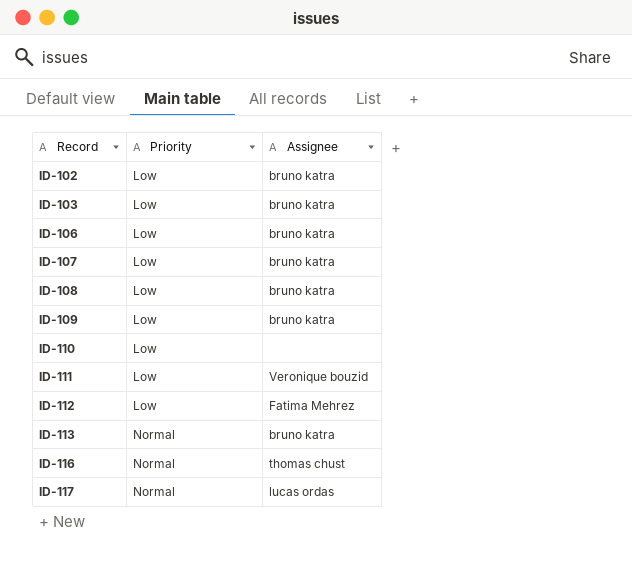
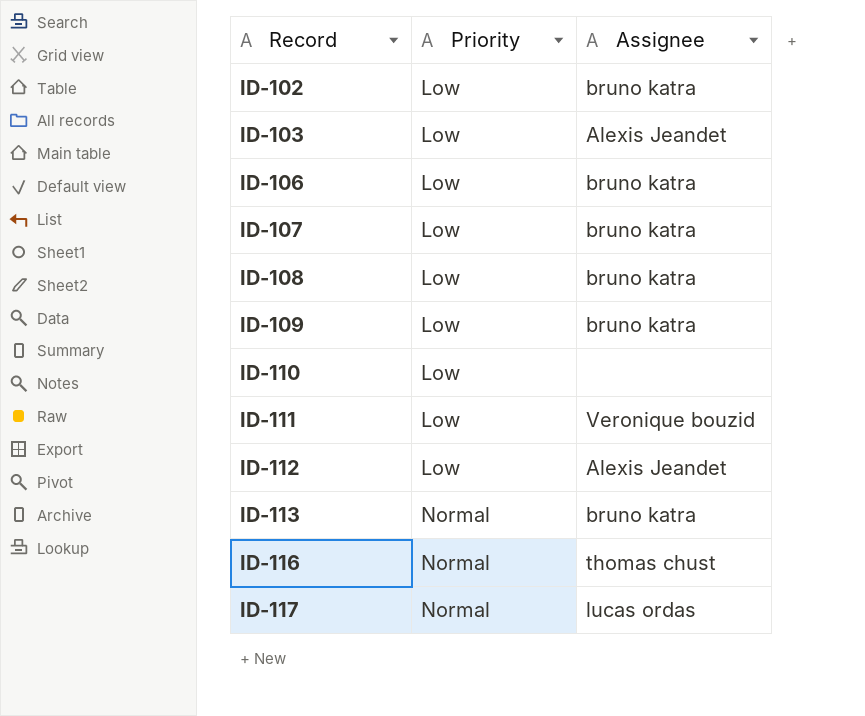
ID-103 | Assignee: bruno katra -> Alexis Jeandet
ID-112 | Assignee: Fatima Mehrez -> Alexis Jeandet

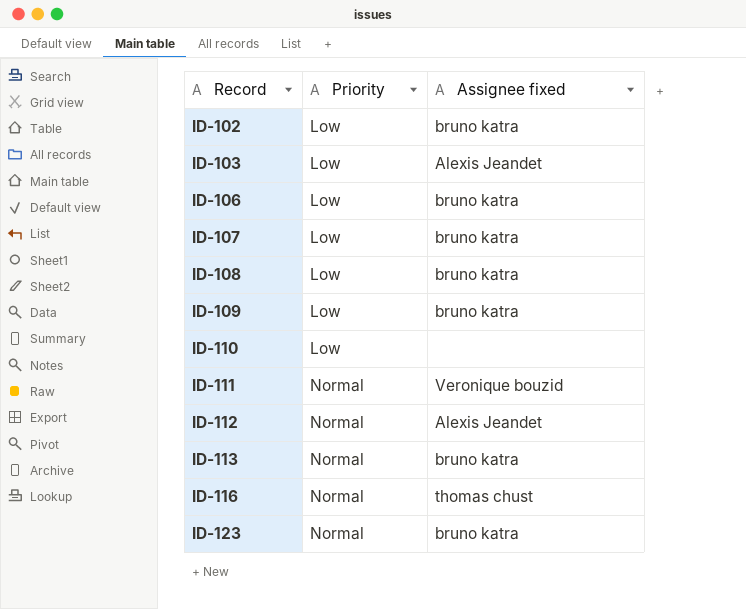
column name: Assignee -> Assignee fixed
row ID-117: Normal | lucas ordas -> none
ID-111 | Priority: Low -> Normal
ID-112 | Priority: Low -> Normal
row ID-123: none -> Normal | bruno katra

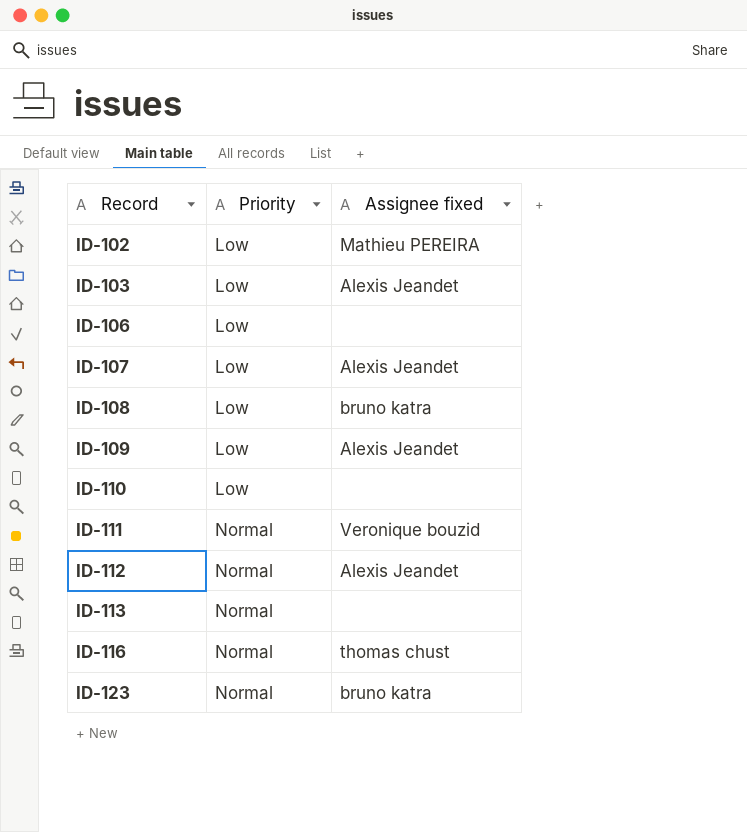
ID-102 | Assignee fixed: bruno katra -> Mathieu PEREIRA
ID-106 | Assignee fixed: bruno katra -> none
ID-107 | Assignee fixed: bruno katra -> Alexis Jeandet
ID-109 | Assignee fixed: bruno katra -> Alexis Jeandet
ID-113 | Assignee fixed: bruno katra -> none

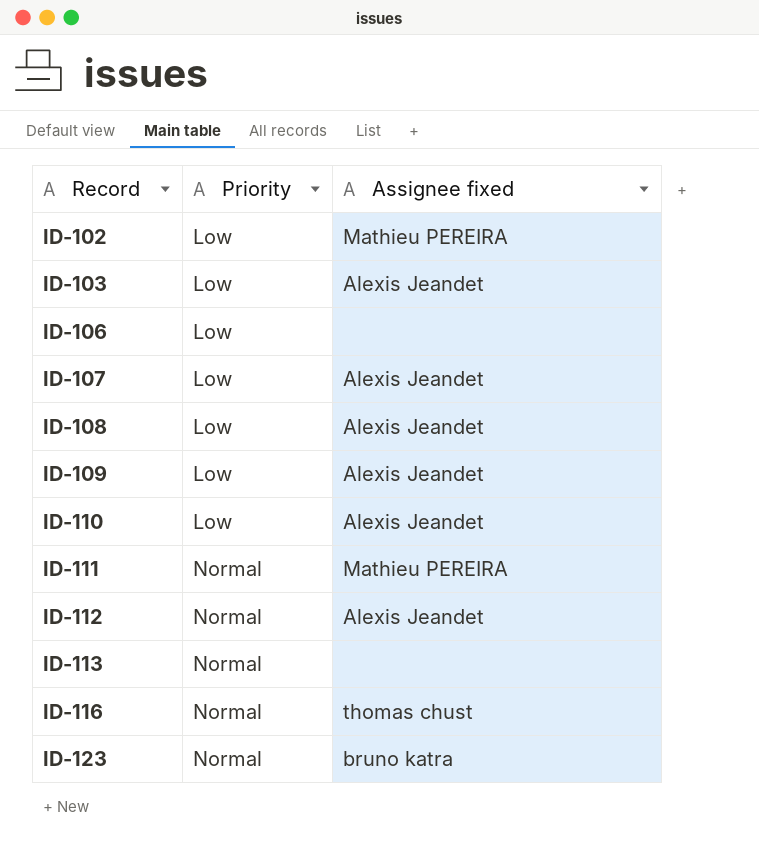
ID-108 | Assignee fixed: bruno katra -> Alexis Jeandet
ID-110 | Assignee fixed: none -> Alexis Jeandet
ID-111 | Assignee fixed: Veronique bouzid -> Mathieu PEREIRA

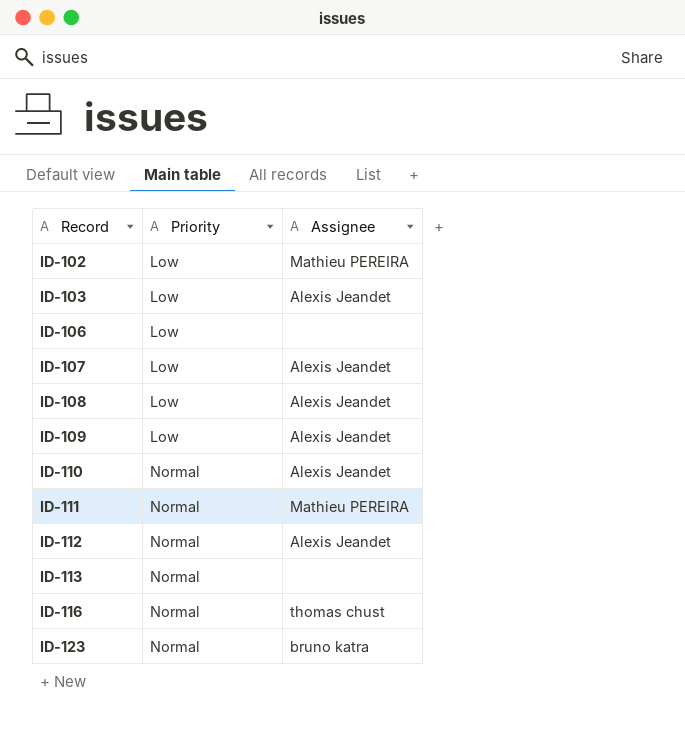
column name: Assignee fixed -> Assignee
ID-110 | Priority: Low -> Normal

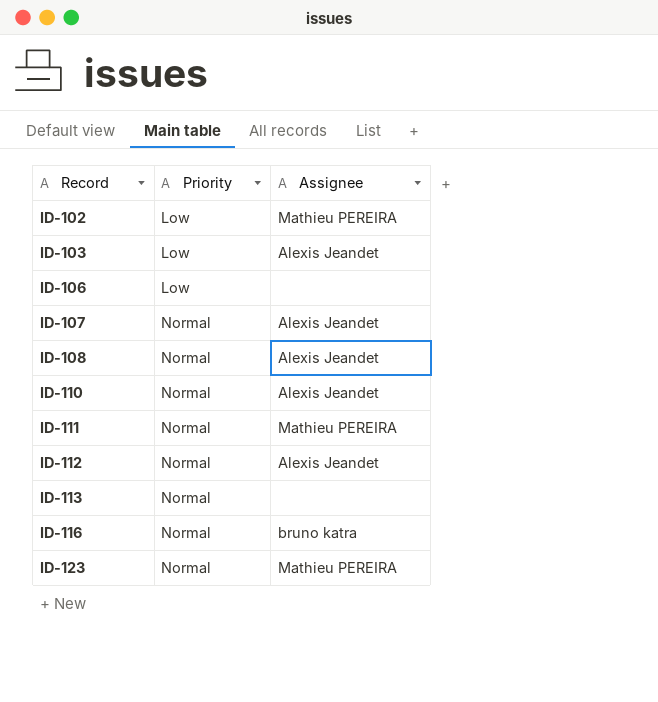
row ID-109: Low | Alexis Jeandet -> none
ID-107 | Priority: Low -> Normal
ID-108 | Priority: Low -> Normal
ID-116 | Assignee: thomas chust -> bruno katra
ID-123 | Assignee: bruno katra -> Mathieu PEREIRA

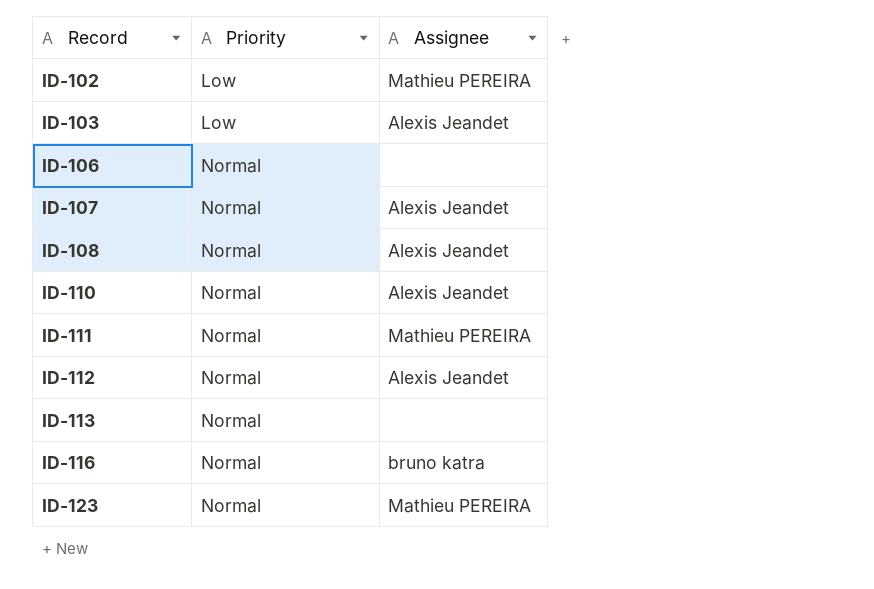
ID-106 | Priority: Low -> Normal

